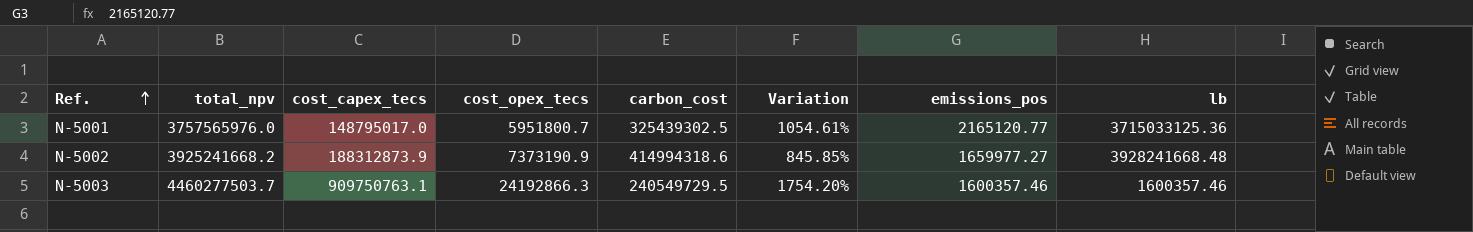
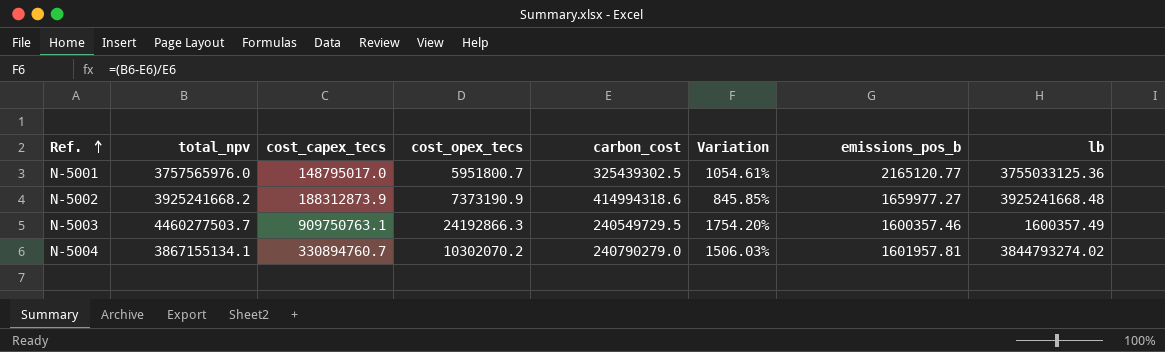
column name: emissions_pos -> emissions_pos_b
N-5001 | lb: 3715033125.36 -> 3755033125.36
N-5002 | lb: 3928241668.48 -> 3925241668.48
N-5003 | lb: 1600357.46 -> 1600357.49
row N-5004: none -> 3867155134.1 | 330894760.7 | 10302070.2 | 240790279.0 | 1506.03% | 1601957.81 | 3844793274.02

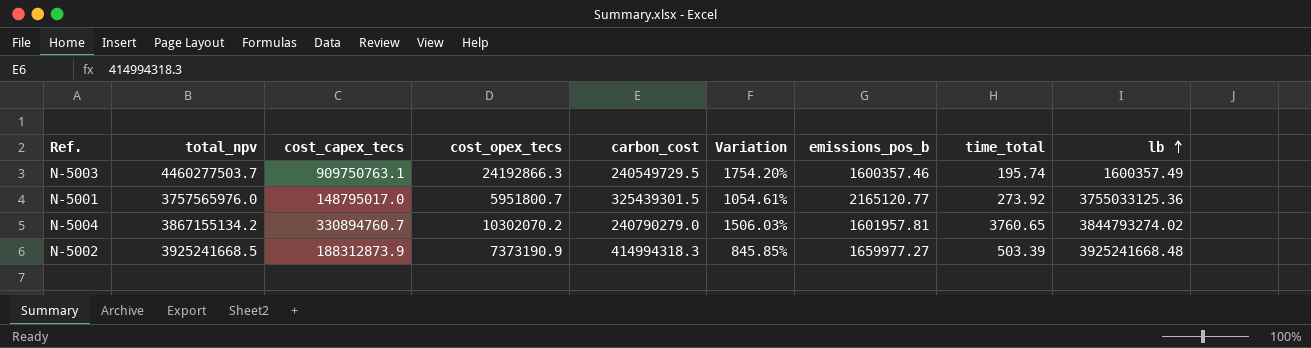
row order: Ref. ascending -> lb ascending
column time_total | position: none -> 8
N-5001 | carbon_cost: 325439302.5 -> 325439301.5
N-5004 | total_npv: 3867155134.1 -> 3867155134.2
N-5002 | total_npv: 3925241668.2 -> 3925241668.5
N-5002 | carbon_cost: 414994318.6 -> 414994318.3

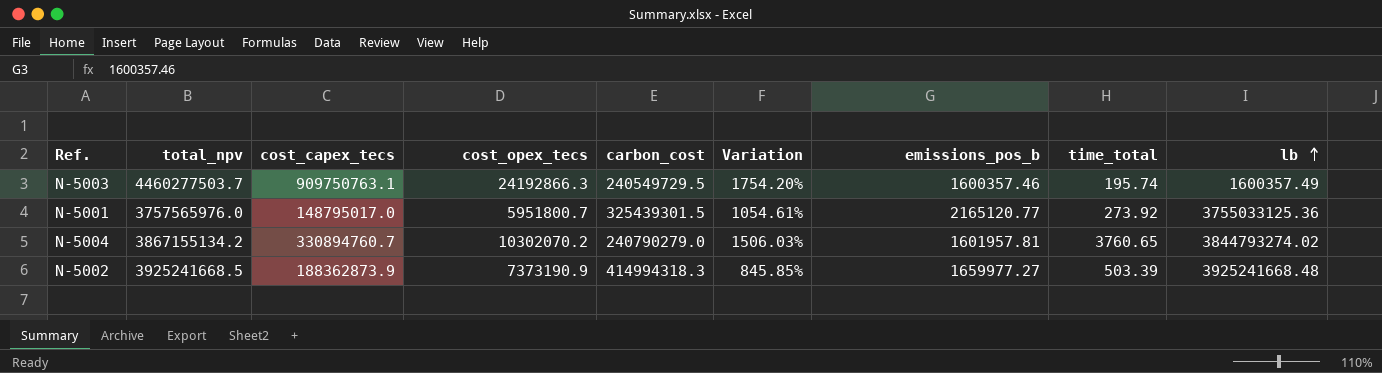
N-5002 | cost_capex_tecs: 188312873.9 -> 188362873.9

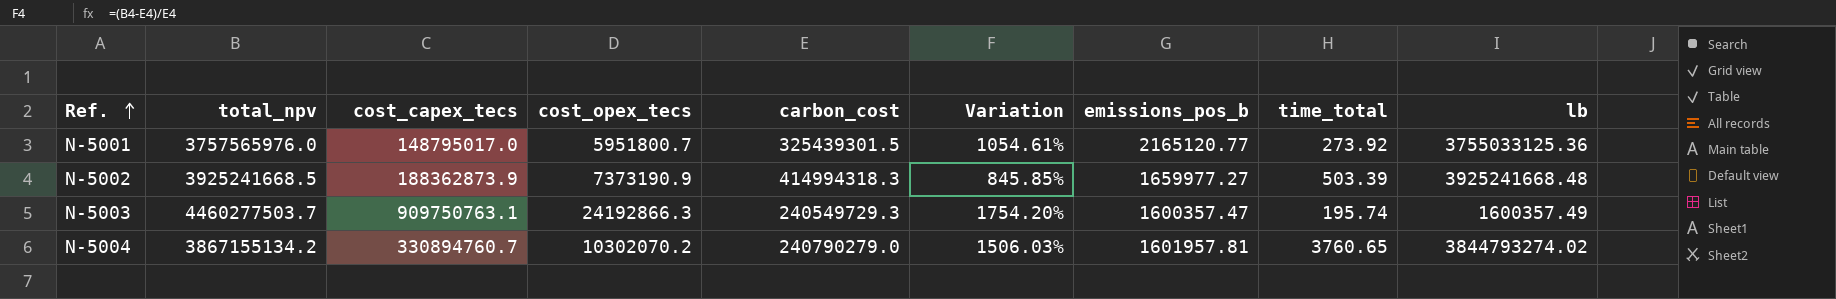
row order: lb ascending -> Ref. ascending
N-5003 | carbon_cost: 240549729.5 -> 240549729.3
N-5003 | emissions_pos_b: 1600357.46 -> 1600357.47

